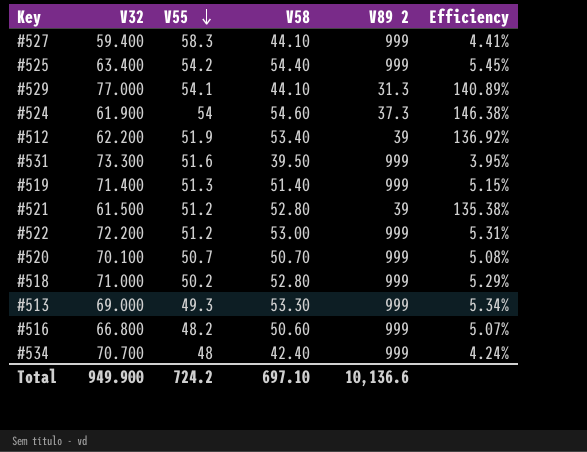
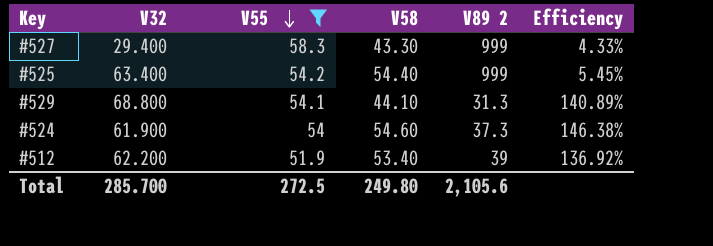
filter: none -> V55 >= 51.9
#527 | V32: 59.400 -> 29.400
#527 | V58: 44.10 -> 43.30
#527 | Efficiency: 4.41% -> 4.33%
#529 | V32: 77.000 -> 68.800
Total | V32: 949.900 -> 285.700
Total | V55: 724.2 -> 272.5
Total | V58: 697.10 -> 249.80
Total | V89 2: 10,136.6 -> 2,105.6

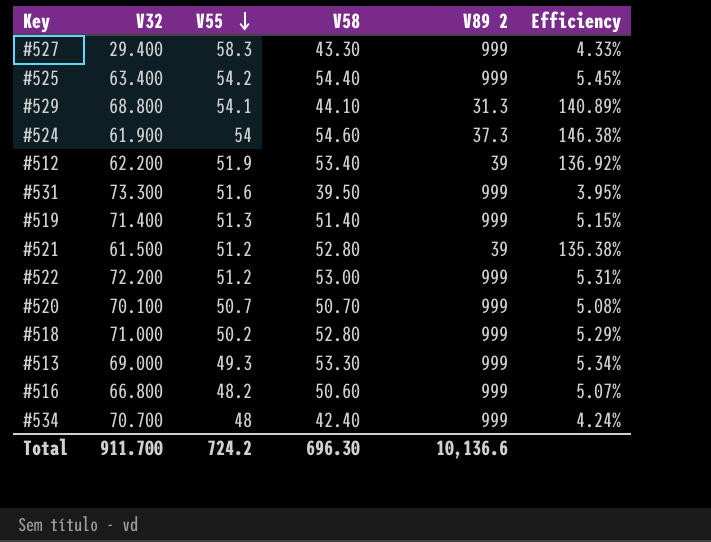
filter: V55 >= 51.9 -> none
Total | V32: 285.700 -> 911.700
Total | V55: 272.5 -> 724.2
Total | V58: 249.80 -> 696.30
Total | V89 2: 2,105.6 -> 10,136.6

